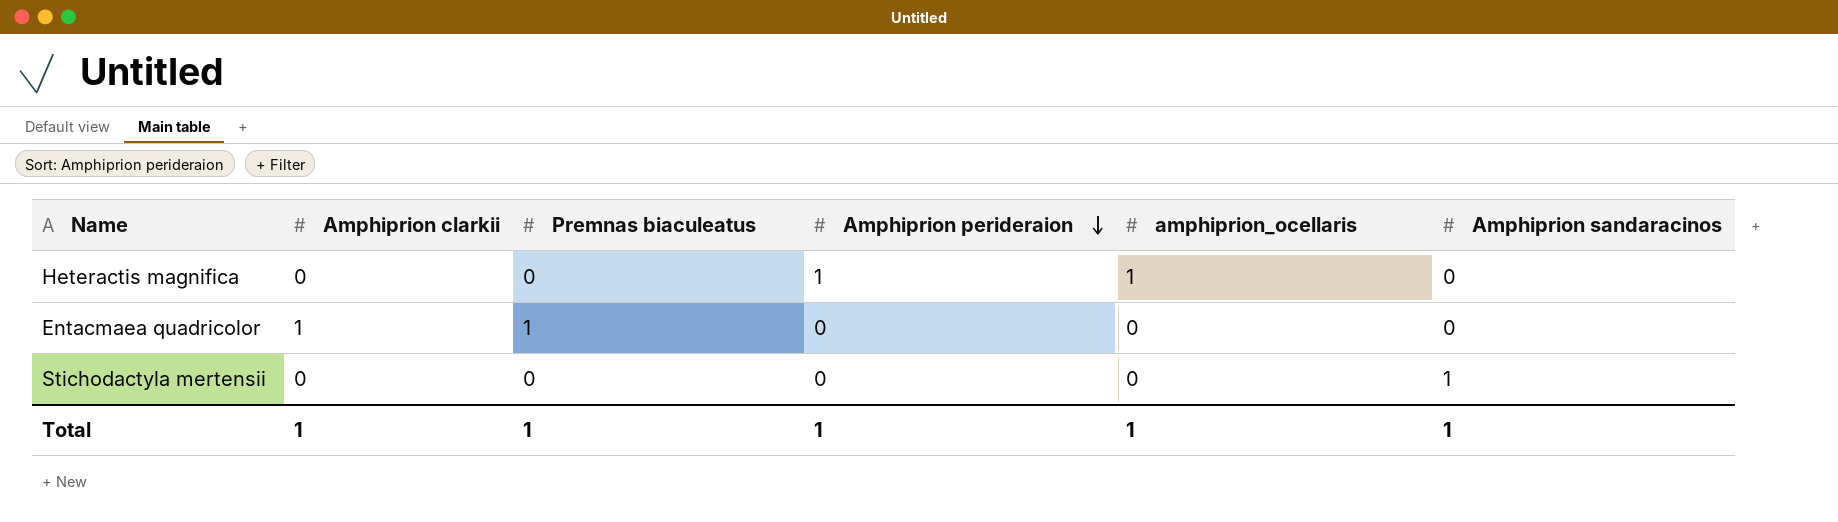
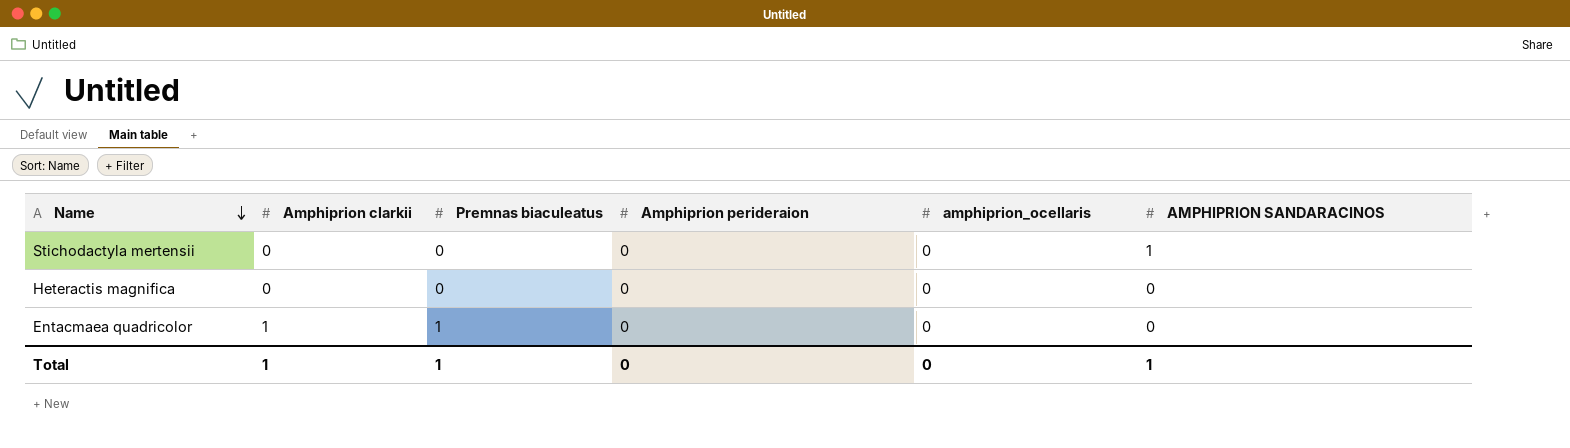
row order: Amphiprion perideraion descending -> Name descending
column name: Amphiprion sandaracinos -> AMPHIPRION SANDARACINOS
Heteractis magnifica | Amphiprion perideraion: 1 -> 0
Heteractis magnifica | amphiprion_ocellaris: 1 -> 0
Total | Amphiprion perideraion: 1 -> 0
Total | amphiprion_ocellaris: 1 -> 0

